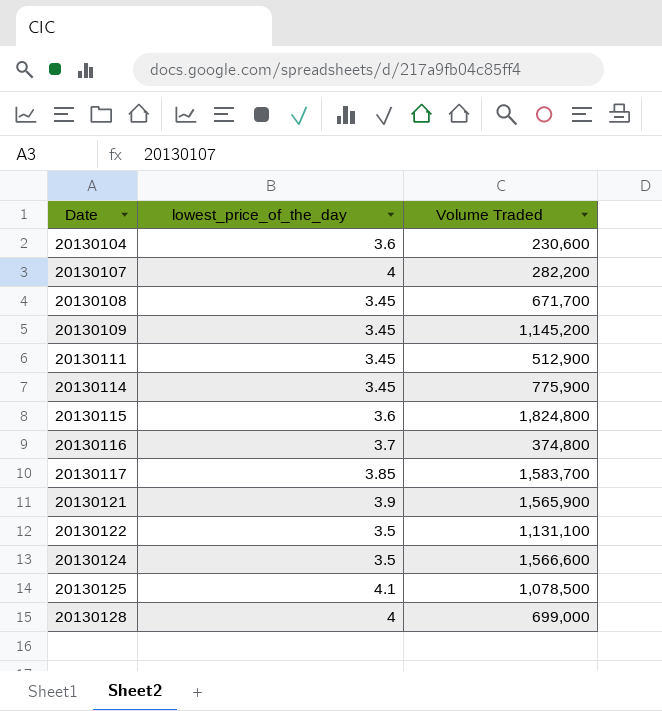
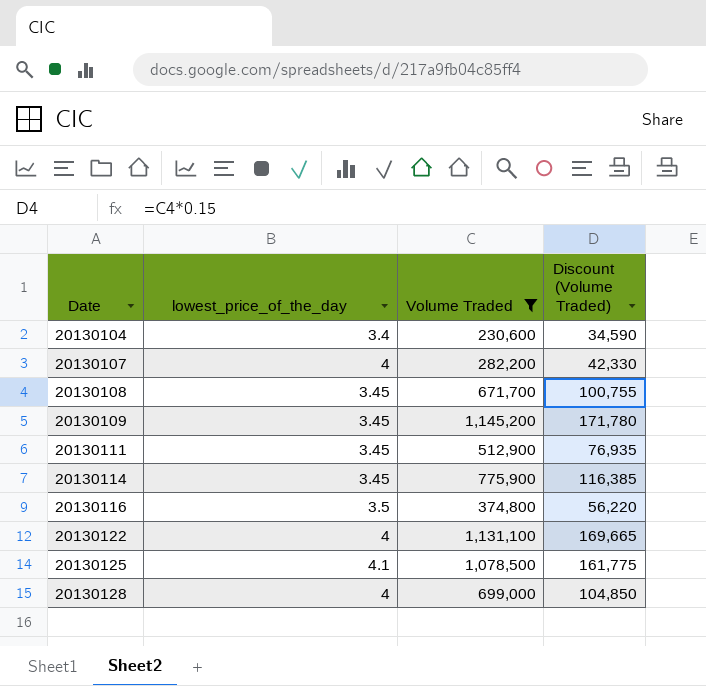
filter: none -> Volume Traded <= 1,145,200
column Discount (Volume Traded) | formula: none -> [Volume Traded] * 0.15
20130104 | lowest_price_of_the_day: 3.6 -> 3.4
20130116 | lowest_price_of_the_day: 3.7 -> 3.5
20130122 | lowest_price_of_the_day: 3.5 -> 4

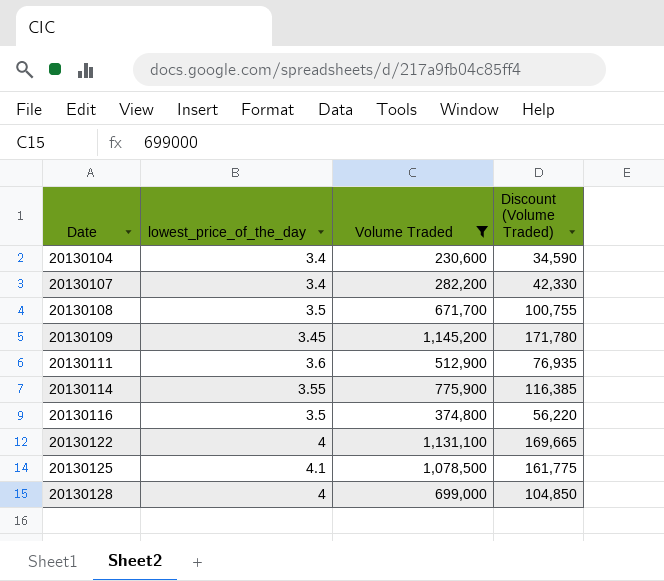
20130107 | lowest_price_of_the_day: 4 -> 3.4
20130108 | lowest_price_of_the_day: 3.45 -> 3.5
20130111 | lowest_price_of_the_day: 3.45 -> 3.6
20130114 | lowest_price_of_the_day: 3.45 -> 3.55

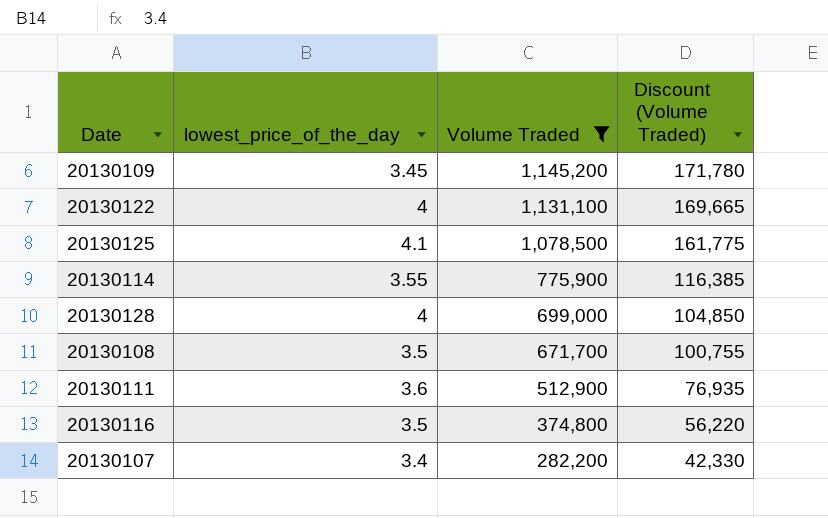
row order: Date ascending -> Volume Traded descending
row 20130104: 3.4 | 230,600 | 34,590 -> none

